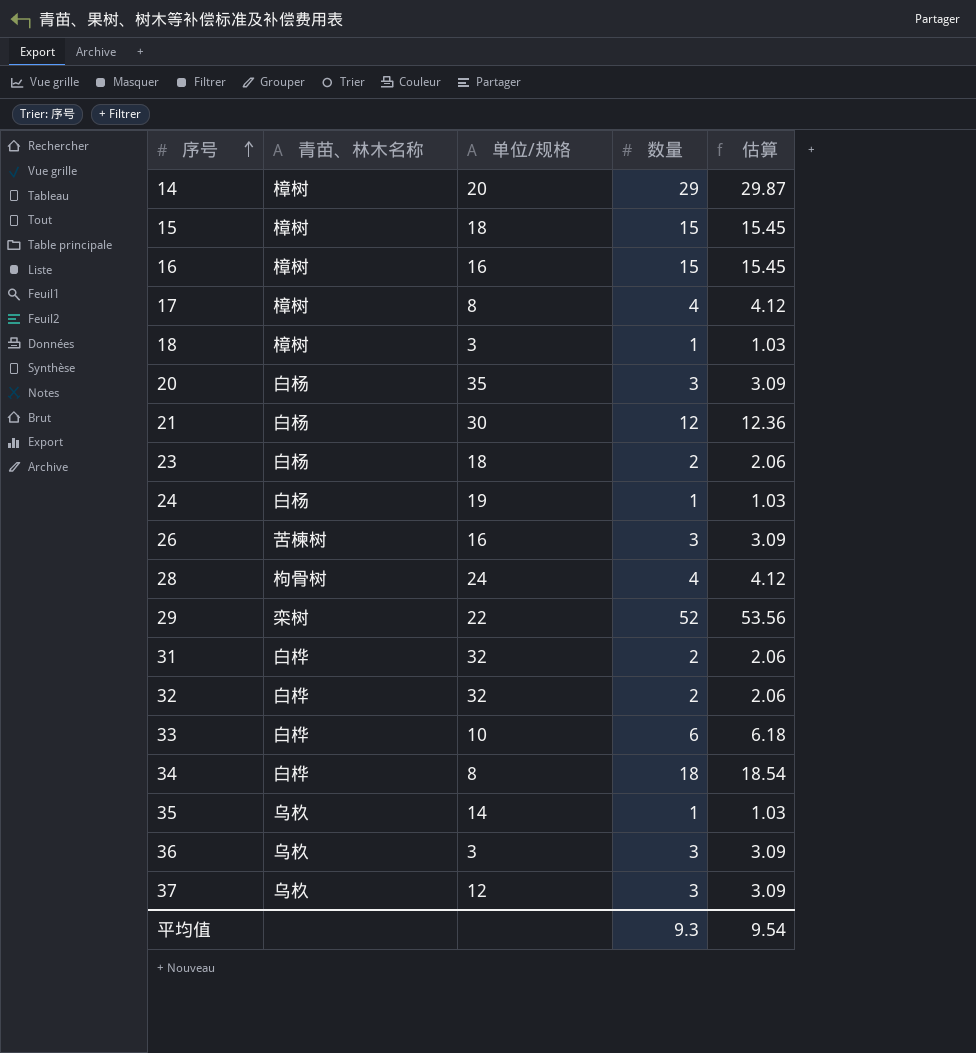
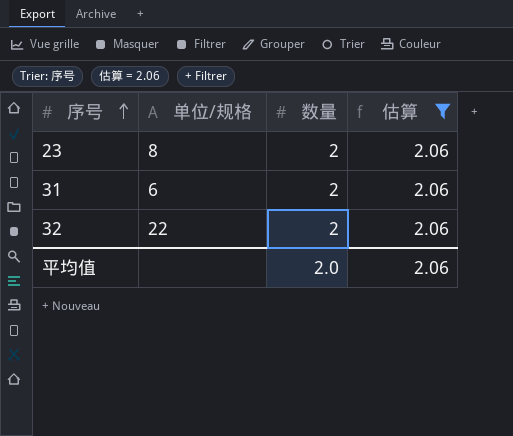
filter: none -> 估算 = 2.06
column 青苗、林木名称 | position: 2 -> none
23 | 单位/规格: 18 -> 8
31 | 单位/规格: 32 -> 6
32 | 单位/规格: 32 -> 22
平均值 | 数量: 9.3 -> 2.0
平均值 | 估算: 9.54 -> 2.06

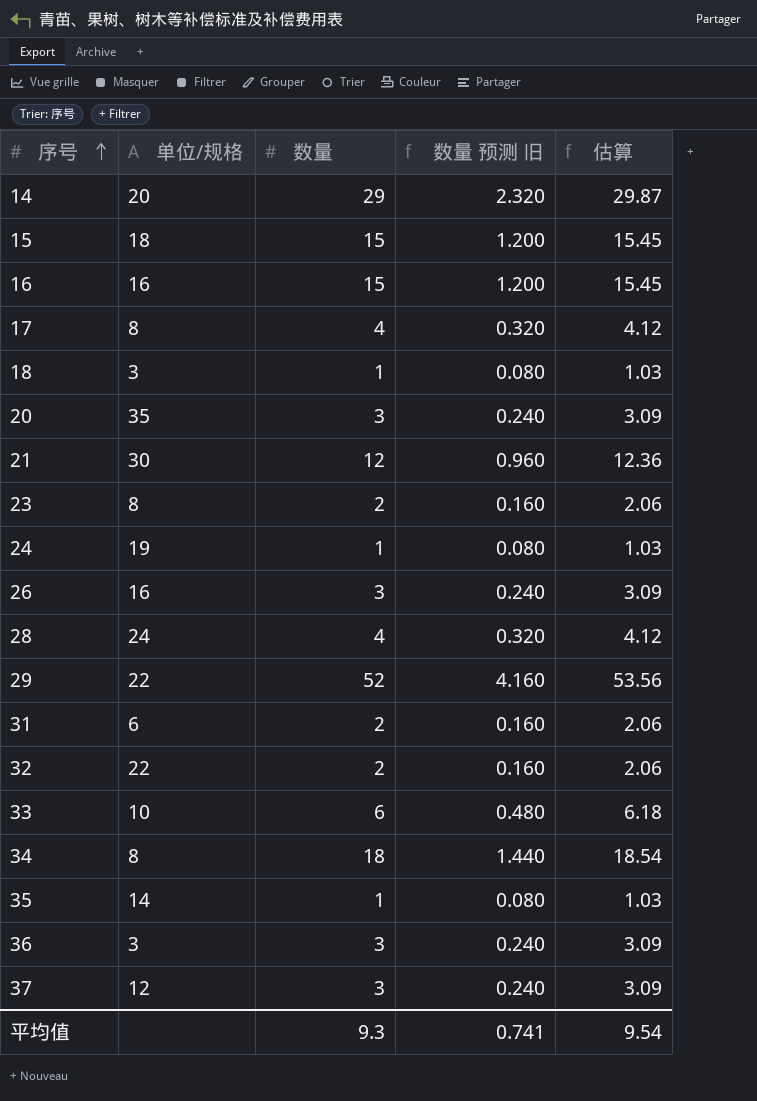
filter: 估算 = 2.06 -> none
column 数量 预测 旧 | formula: none -> [数量] * 0.08
平均值 | 数量: 2.0 -> 9.3
平均值 | 估算: 2.06 -> 9.54

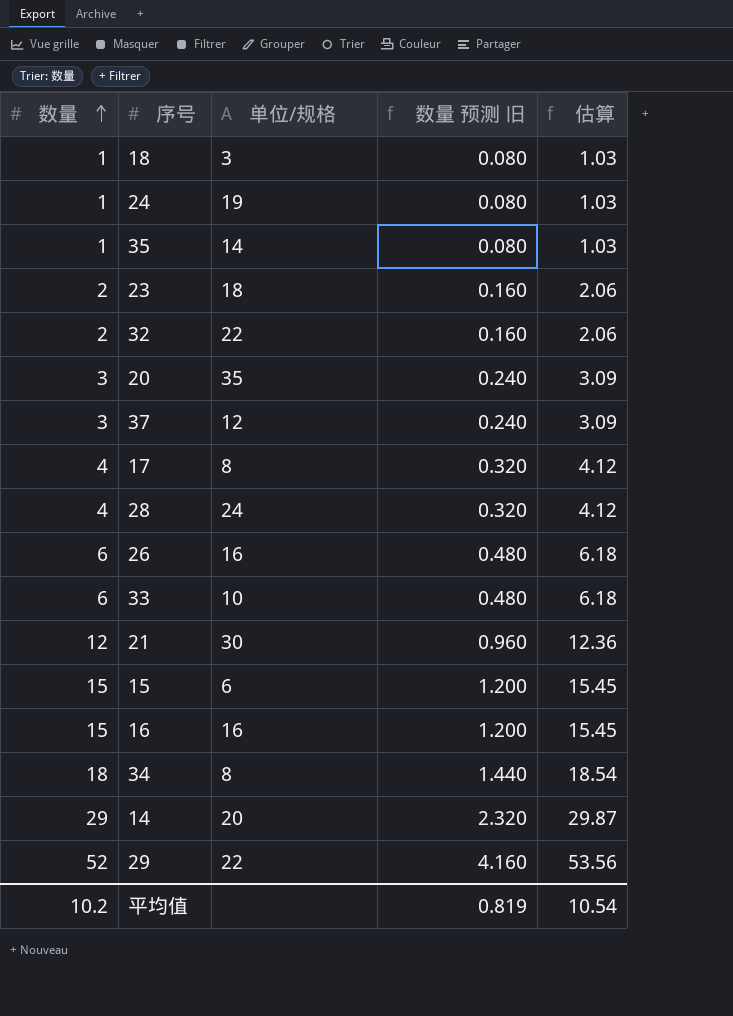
row order: 序号 ascending -> 数量 ascending
column 数量 | position: 3 -> 1
row 31: 6 | 2 | 0.160 | 2.06 -> none
row 36: 3 | 3 | 0.240 | 3.09 -> none
23 | 单位/规格: 8 -> 18
26 | 数量: 3 -> 6
26 | 数量 预测 旧: 0.240 -> 0.480
26 | 估算: 3.09 -> 6.18
15 | 单位/规格: 18 -> 6
平均值 | 数量: 9.3 -> 10.2
平均值 | 数量 预测 旧: 0.741 -> 0.819
平均值 | 估算: 9.54 -> 10.54

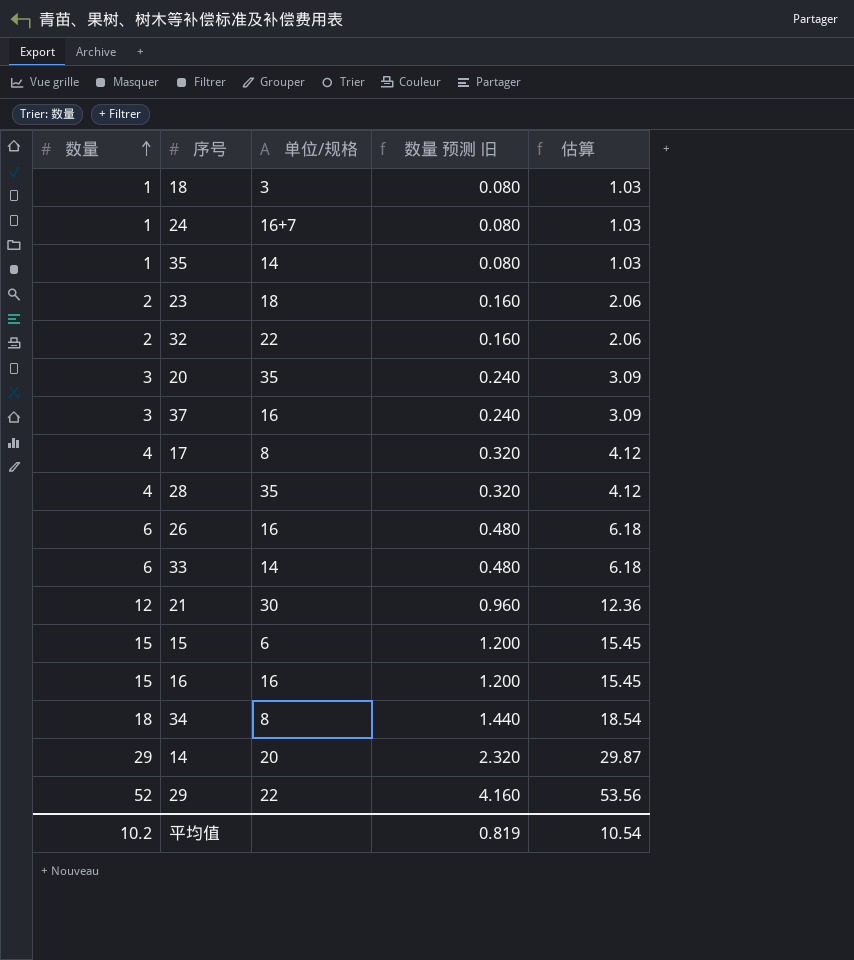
24 | 单位/规格: 19 -> 16+7
37 | 单位/规格: 12 -> 16
28 | 单位/规格: 24 -> 35
33 | 单位/规格: 10 -> 14

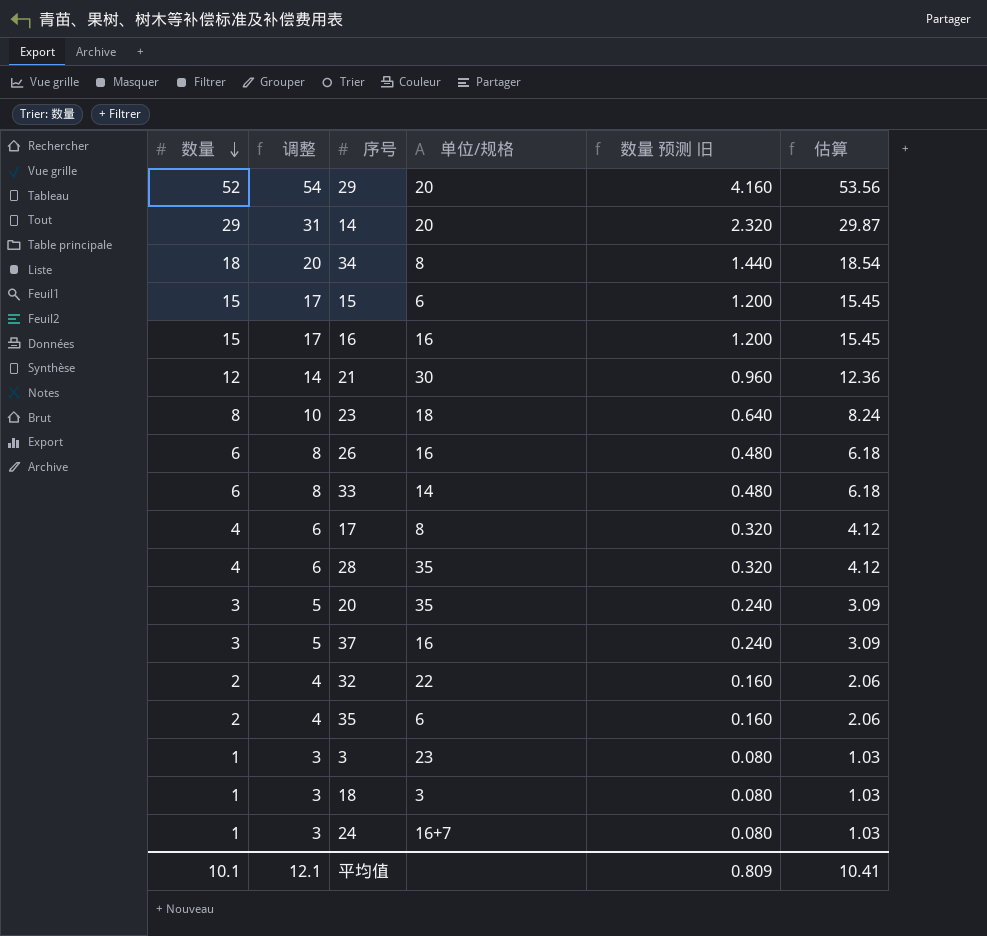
row order: 数量 ascending -> 数量 descending
column 调整 | formula: none -> [数量] + 2
29 | 单位/规格: 22 -> 20
23 | 数量: 2 -> 8
23 | 数量 预测 旧: 0.160 -> 0.640
23 | 估算: 2.06 -> 8.24
35 | 数量: 1 -> 2
35 | 单位/规格: 14 -> 6
35 | 数量 预测 旧: 0.080 -> 0.160
35 | 估算: 1.03 -> 2.06
row 3: none -> 1 | 3 | 23 | 0.080 | 1.03
平均值 | 数量: 10.2 -> 10.1
平均值 | 数量 预测 旧: 0.819 -> 0.809
平均值 | 估算: 10.54 -> 10.41

